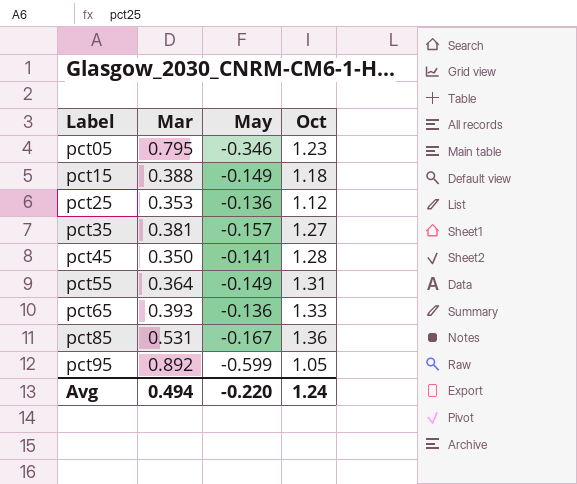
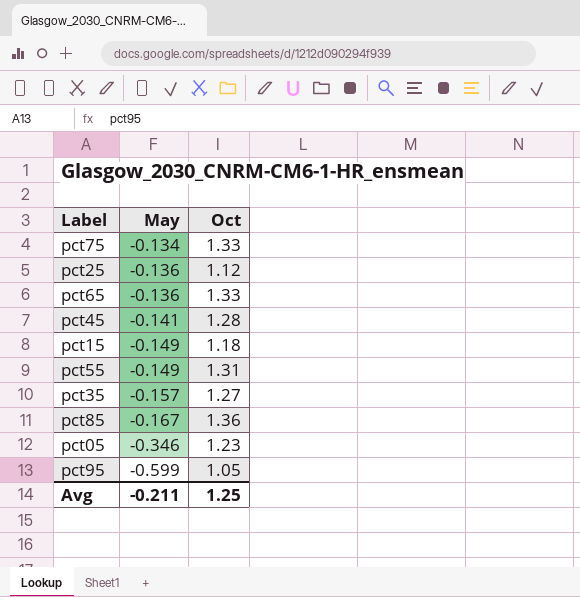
row order: Label ascending -> May descending
column Mar | position: 2 -> none
row pct75: none -> -0.134 | 1.33
Avg | May: -0.220 -> -0.211
Avg | Oct: 1.24 -> 1.25

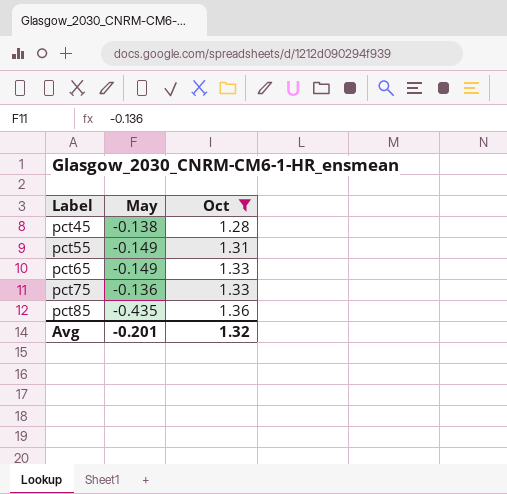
filter: none -> Oct >= 1.28
row order: May descending -> Label ascending
pct45 | May: -0.141 -> -0.138
pct65 | May: -0.136 -> -0.149
pct75 | May: -0.134 -> -0.136
pct85 | May: -0.167 -> -0.435
Avg | May: -0.211 -> -0.201
Avg | Oct: 1.25 -> 1.32

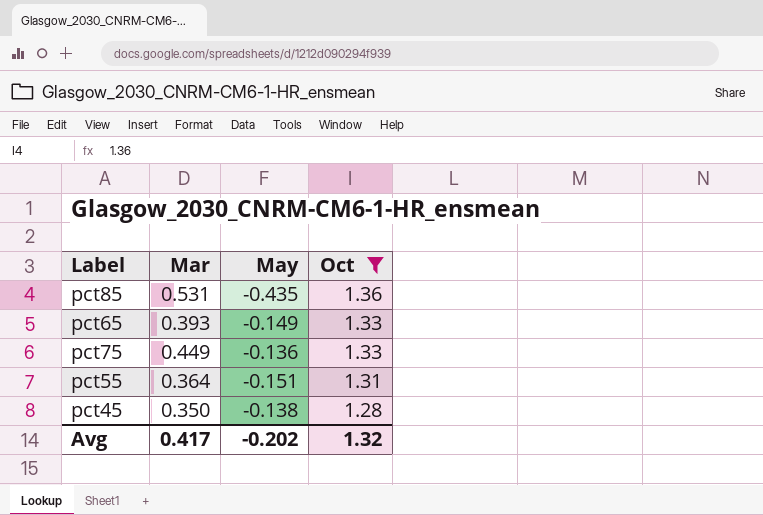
row order: Label ascending -> Oct descending
column Mar | position: none -> 2
pct55 | May: -0.149 -> -0.151
Avg | May: -0.201 -> -0.202

